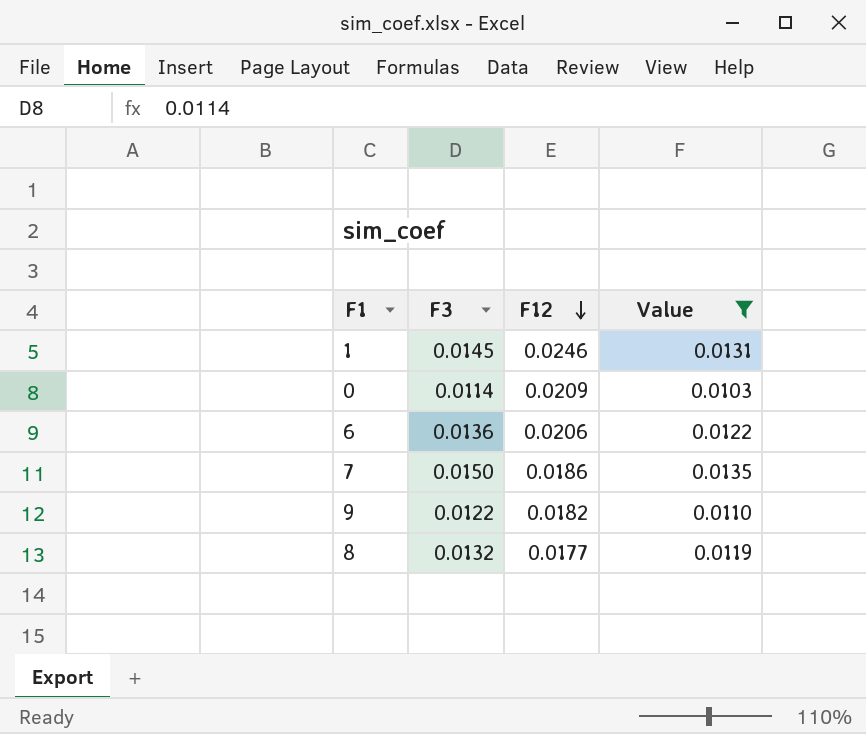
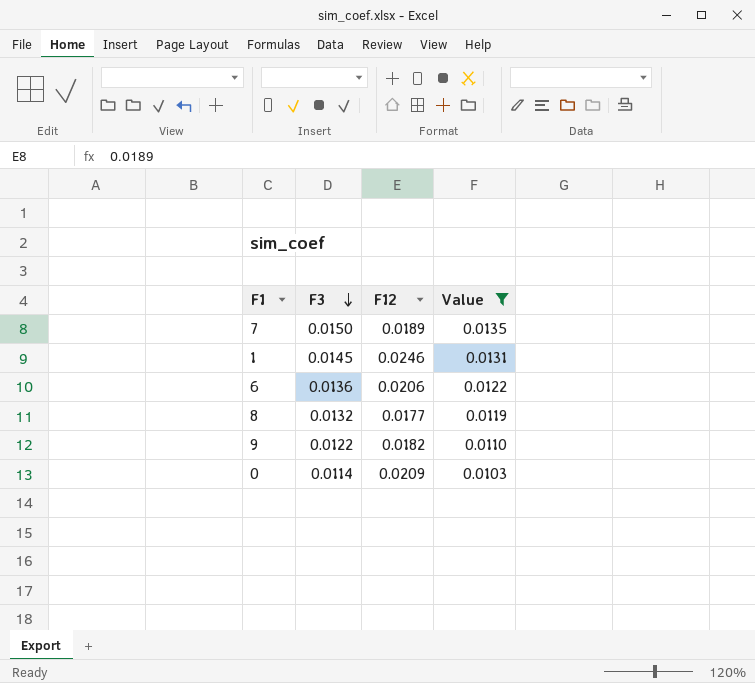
row order: F12 descending -> F3 descending
7 | F12: 0.0186 -> 0.0189

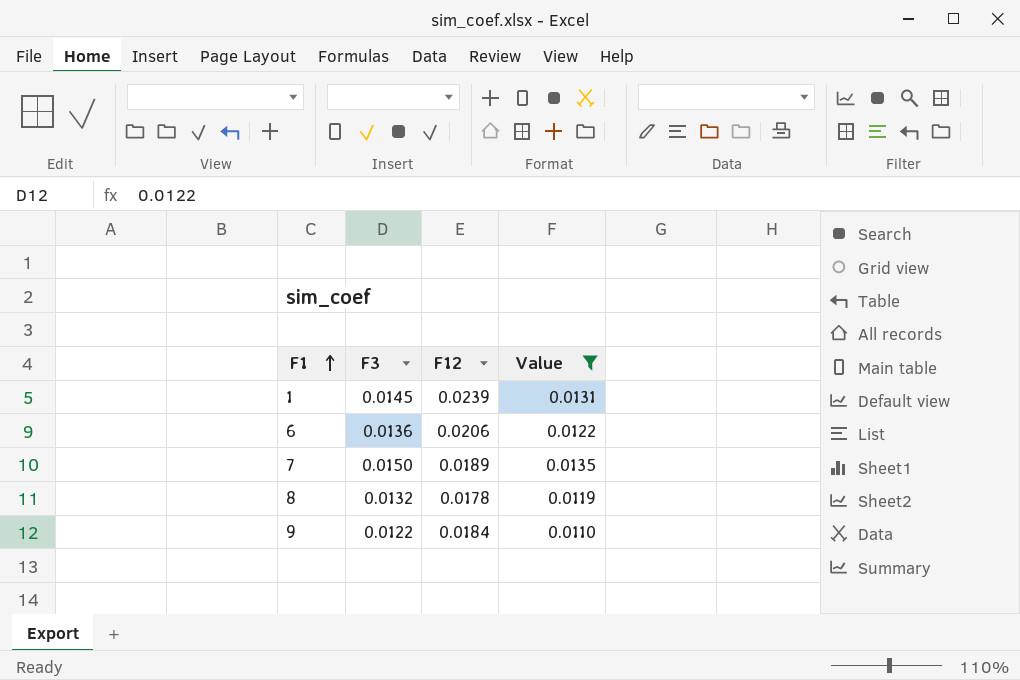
row order: F3 descending -> F1 ascending
row 0: 0.0114 | 0.0209 | 0.0103 -> none
1 | F12: 0.0246 -> 0.0239
8 | F12: 0.0177 -> 0.0178
9 | F12: 0.0182 -> 0.0184

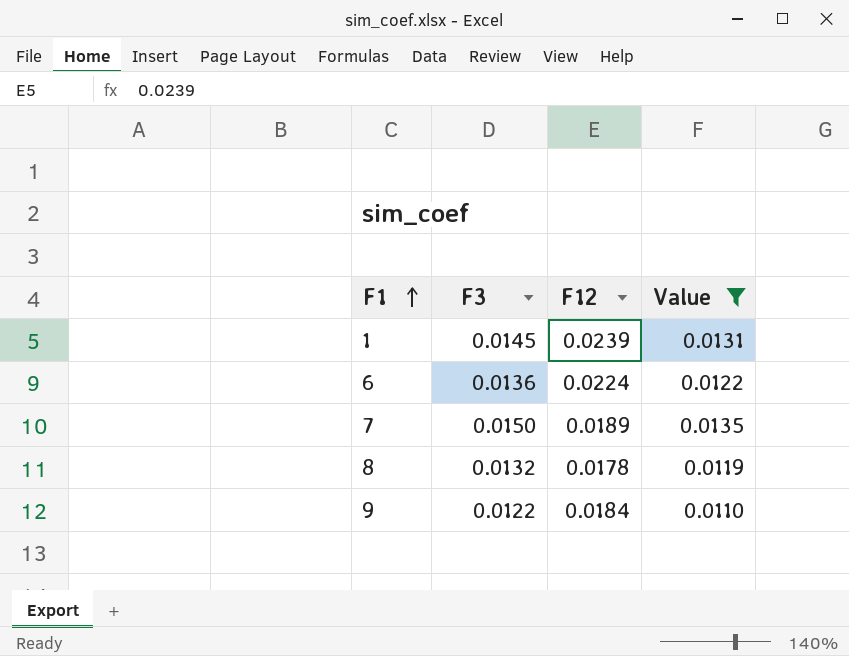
6 | F12: 0.0206 -> 0.0224

